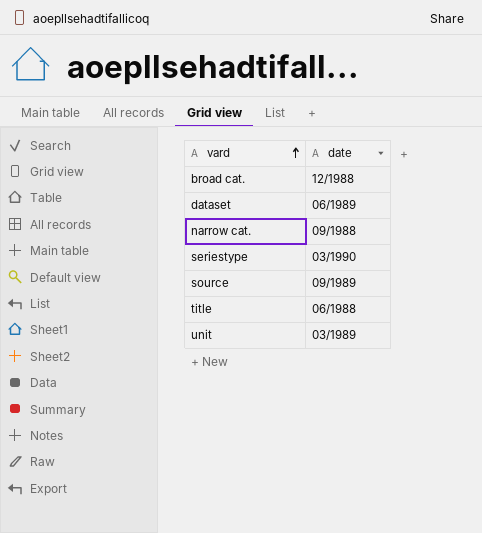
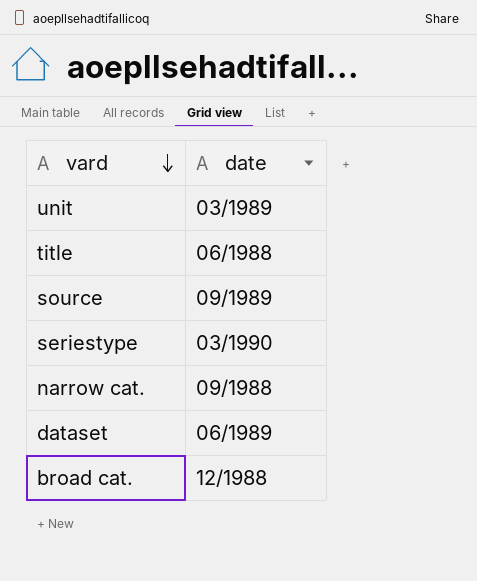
row order: vard ascending -> vard descending

